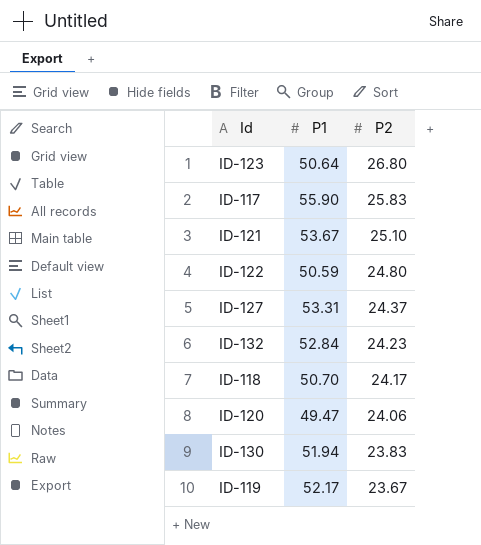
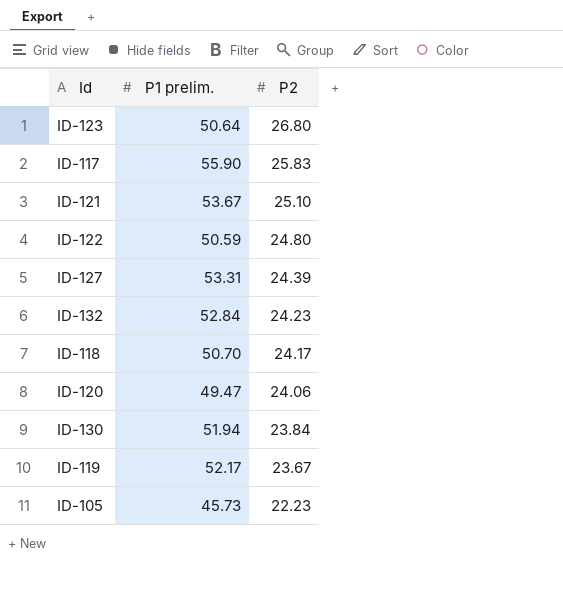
column name: P1 -> P1 prelim.
ID-127 | P2: 24.37 -> 24.39
ID-130 | P2: 23.83 -> 23.84
row ID-105: none -> 45.73 | 22.23

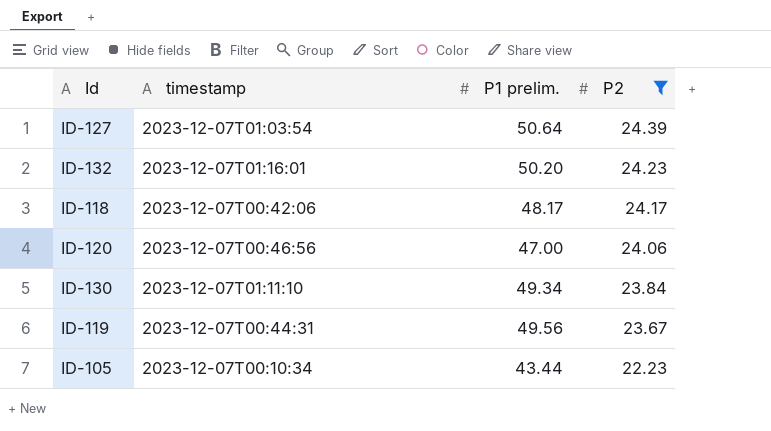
filter: none -> P2 <= 24.39
column timestamp | position: none -> 2
ID-127 | P1 prelim.: 53.31 -> 50.64
ID-132 | P1 prelim.: 52.84 -> 50.20
ID-118 | P1 prelim.: 50.70 -> 48.17
ID-120 | P1 prelim.: 49.47 -> 47.00
ID-130 | P1 prelim.: 51.94 -> 49.34
ID-119 | P1 prelim.: 52.17 -> 49.56
ID-105 | P1 prelim.: 45.73 -> 43.44

